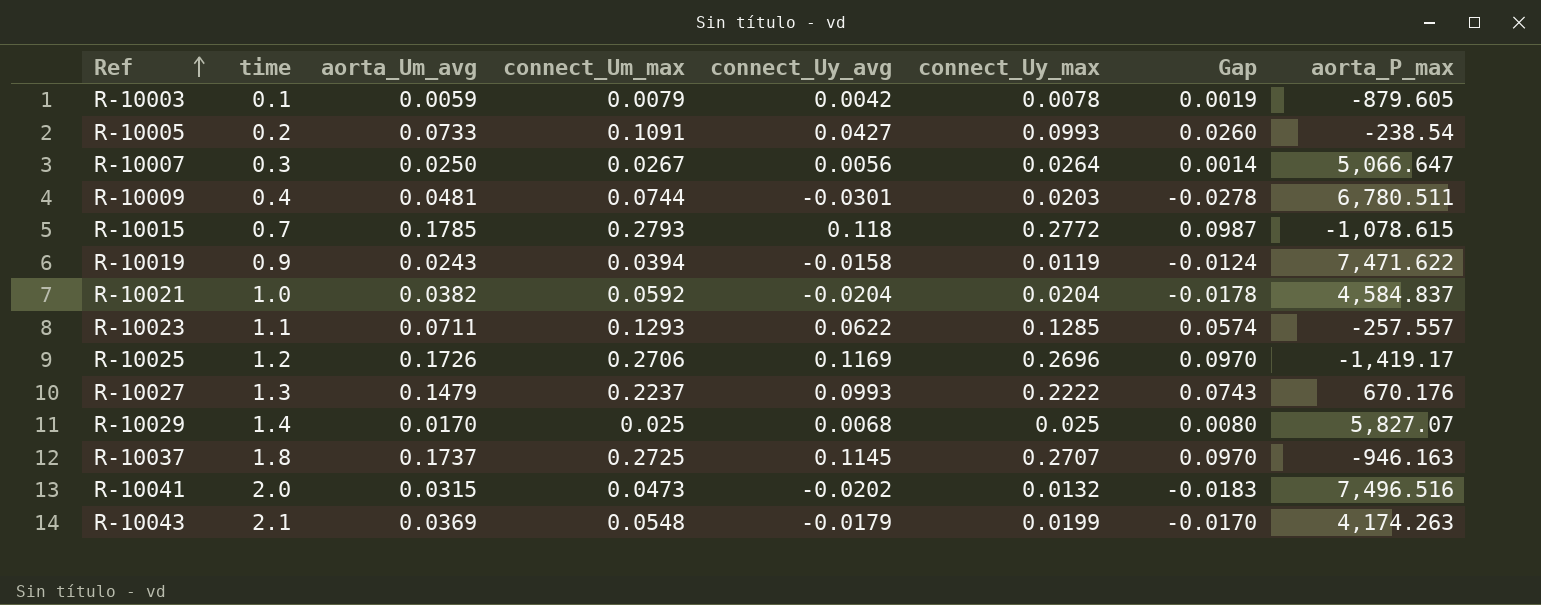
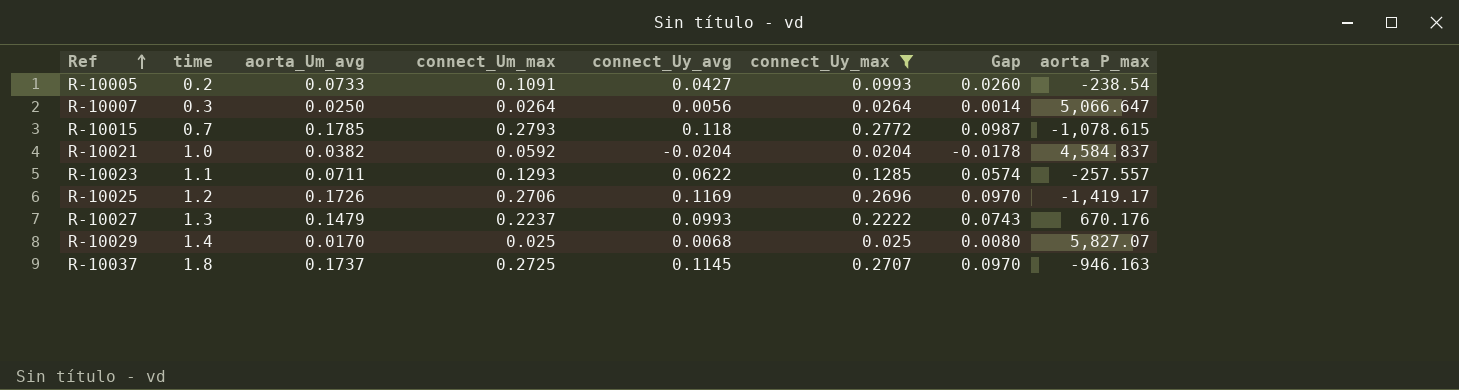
filter: none -> connect_Uy_max >= 0.0204
R-10007 | connect_Um_max: 0.0267 -> 0.0264

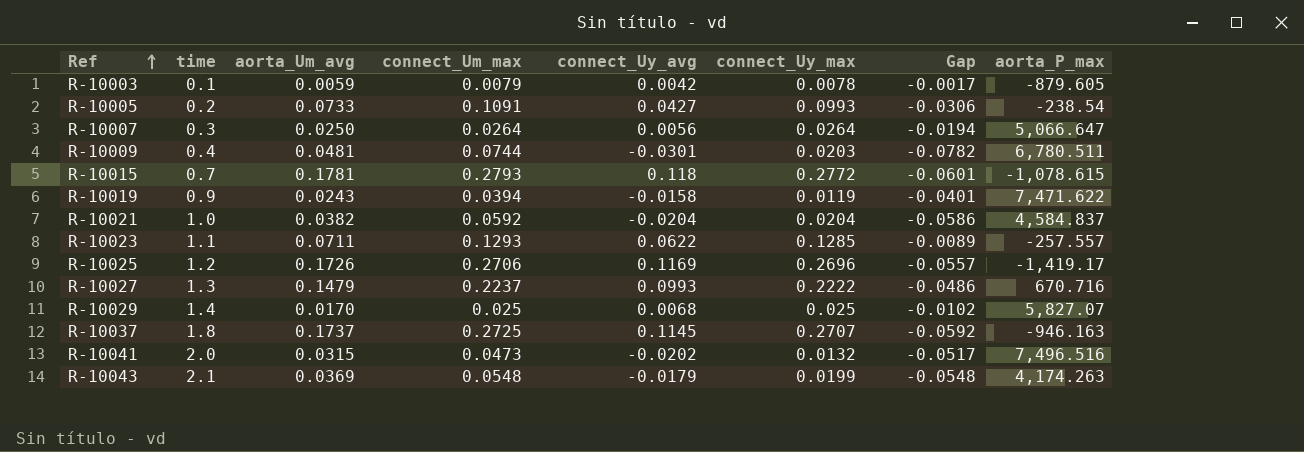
filter: connect_Uy_max >= 0.0204 -> none
column Gap | formula: [connect_Uy_max] - [aorta_Um_avg] -> [connect_Uy_avg] - [aorta_Um_avg]
R-10015 | aorta_Um_avg: 0.1785 -> 0.1781
R-10027 | aorta_P_max: 670.176 -> 670.716

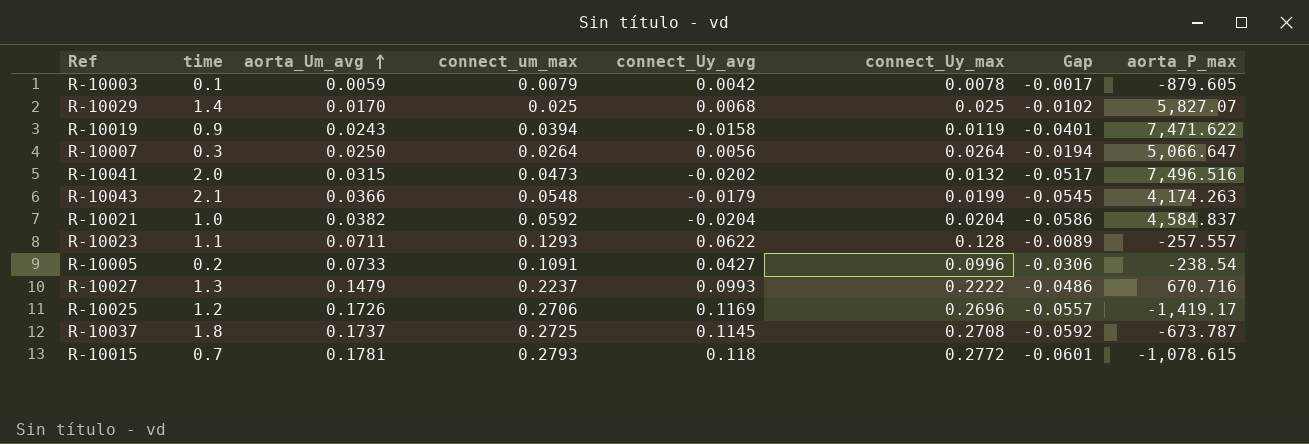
row order: Ref ascending -> aorta_Um_avg ascending
column name: connect_Um_max -> connect_um_max
row R-10009: 0.4 | 0.0481 | 0.0744 | -0.0301 | 0.0203 | -0.0782 | 6,780.511 -> none
R-10043 | aorta_Um_avg: 0.0369 -> 0.0366
R-10043 | Gap: -0.0548 -> -0.0545
R-10023 | connect_Uy_max: 0.1285 -> 0.128
R-10005 | connect_Uy_max: 0.0993 -> 0.0996
R-10037 | connect_Uy_max: 0.2707 -> 0.2708
R-10037 | aorta_P_max: -946.163 -> -673.787

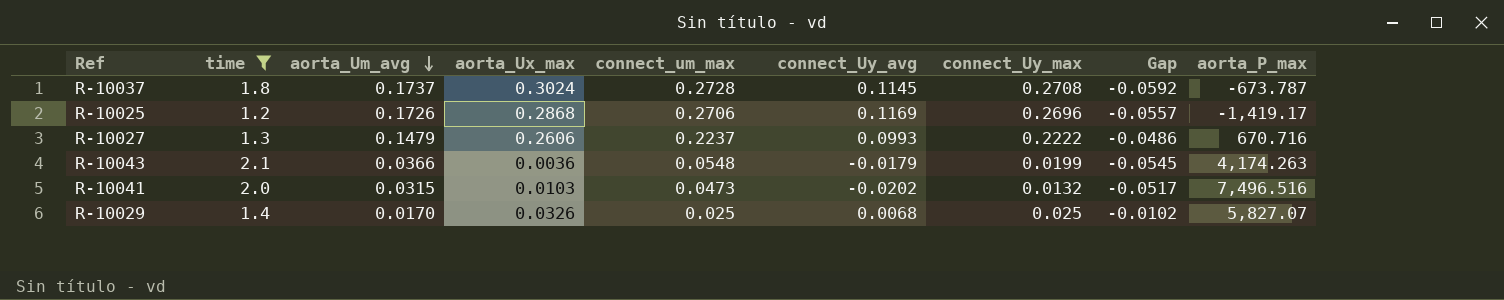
filter: none -> time >= 1.2
row order: aorta_Um_avg ascending -> aorta_Um_avg descending
column aorta_Ux_max | position: none -> 4
R-10037 | connect_um_max: 0.2725 -> 0.2728

